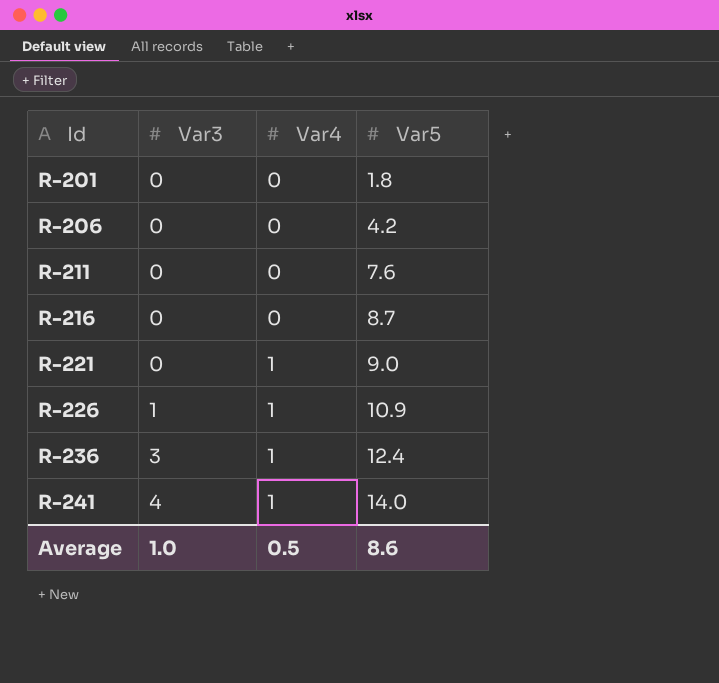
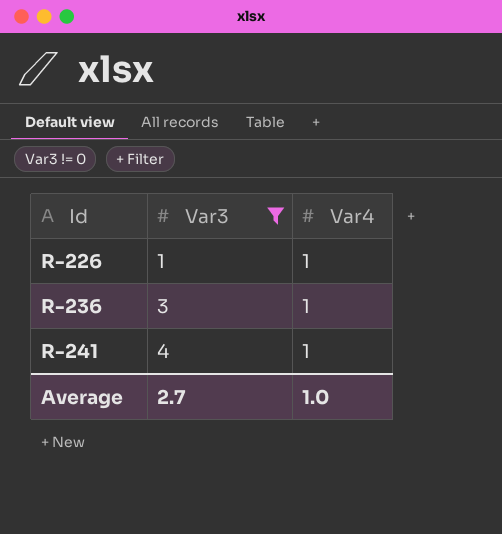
filter: none -> Var3 != 0
column Var5 | position: 4 -> none
Average | Var3: 1.0 -> 2.7
Average | Var4: 0.5 -> 1.0

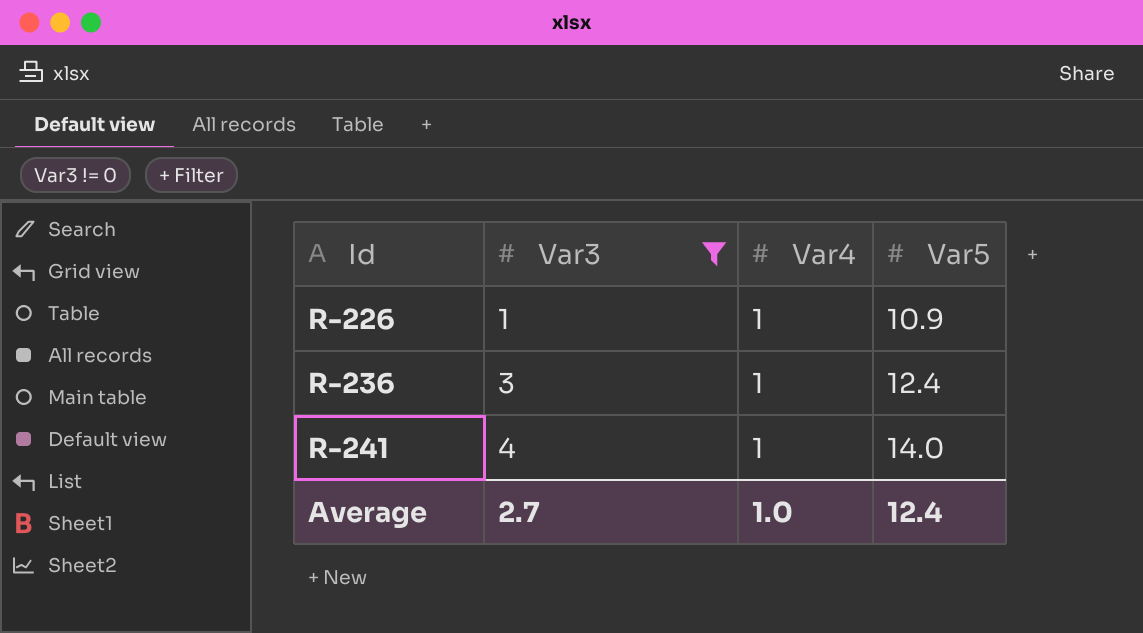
column Var5 | position: none -> 4

